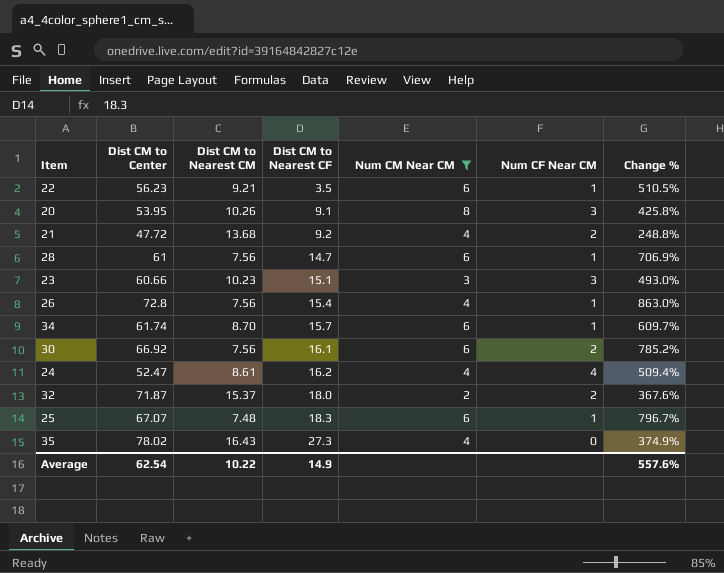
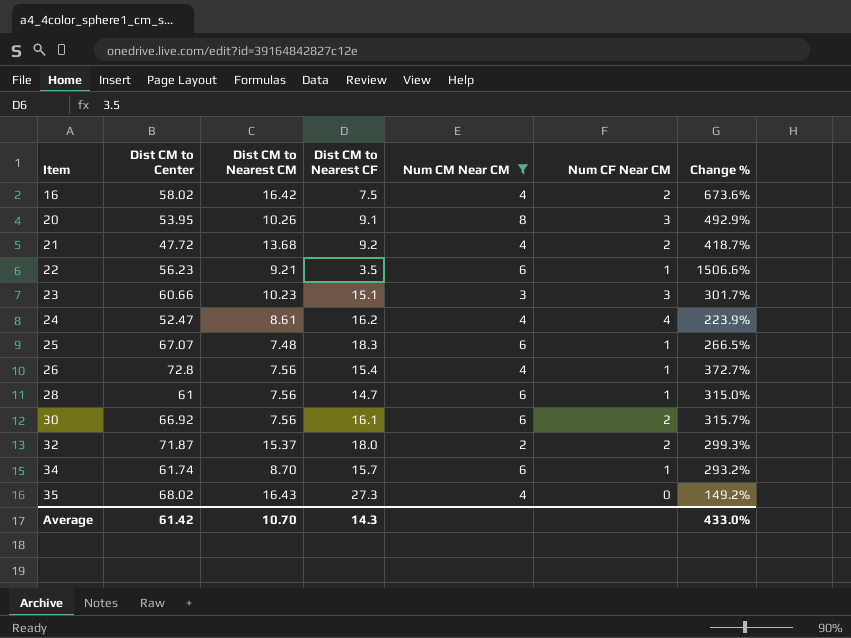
row order: Dist CM to Nearest CF ascending -> Item ascending
column Change % | formula: ([Dist CM to Center] - [Dist CM to Nearest CM]) / [Dist CM to Nearest CM] -> ([Dist CM to Center] - [Dist CM to Nearest CF]) / [Dist CM to Nearest CF]
row 16: none -> 58.02 | 16.42 | 7.5 | 4 | 2 | 673.6%
35 | Dist CM to Center: 78.02 -> 68.02
Average | Dist CM to Center: 62.54 -> 61.42
Average | Dist CM to Nearest CM: 10.22 -> 10.70
Average | Dist CM to Nearest CF: 14.9 -> 14.3
Average | Change %: 557.6% -> 433.0%

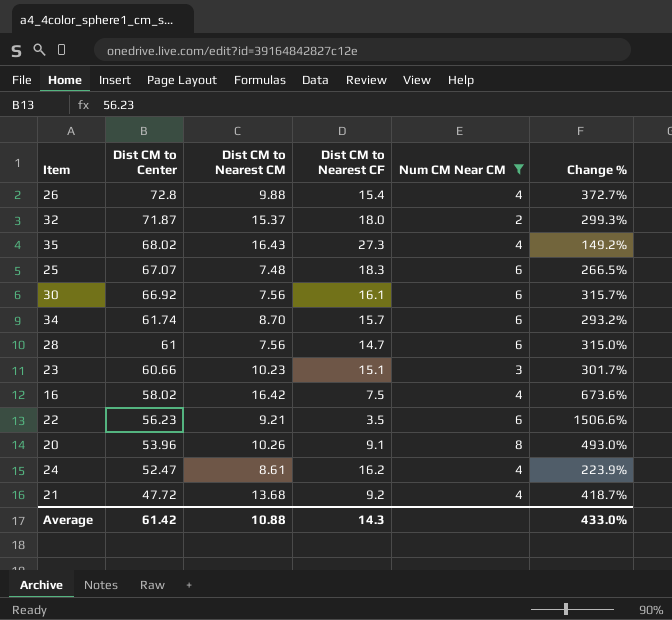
row order: Item ascending -> Dist CM to Center descending
column Num CF Near CM | position: 6 -> none
26 | Dist CM to Nearest CM: 7.56 -> 9.88
20 | Dist CM to Center: 53.95 -> 53.96
20 | Change %: 492.9% -> 493.0%
Average | Dist CM to Nearest CM: 10.70 -> 10.88

